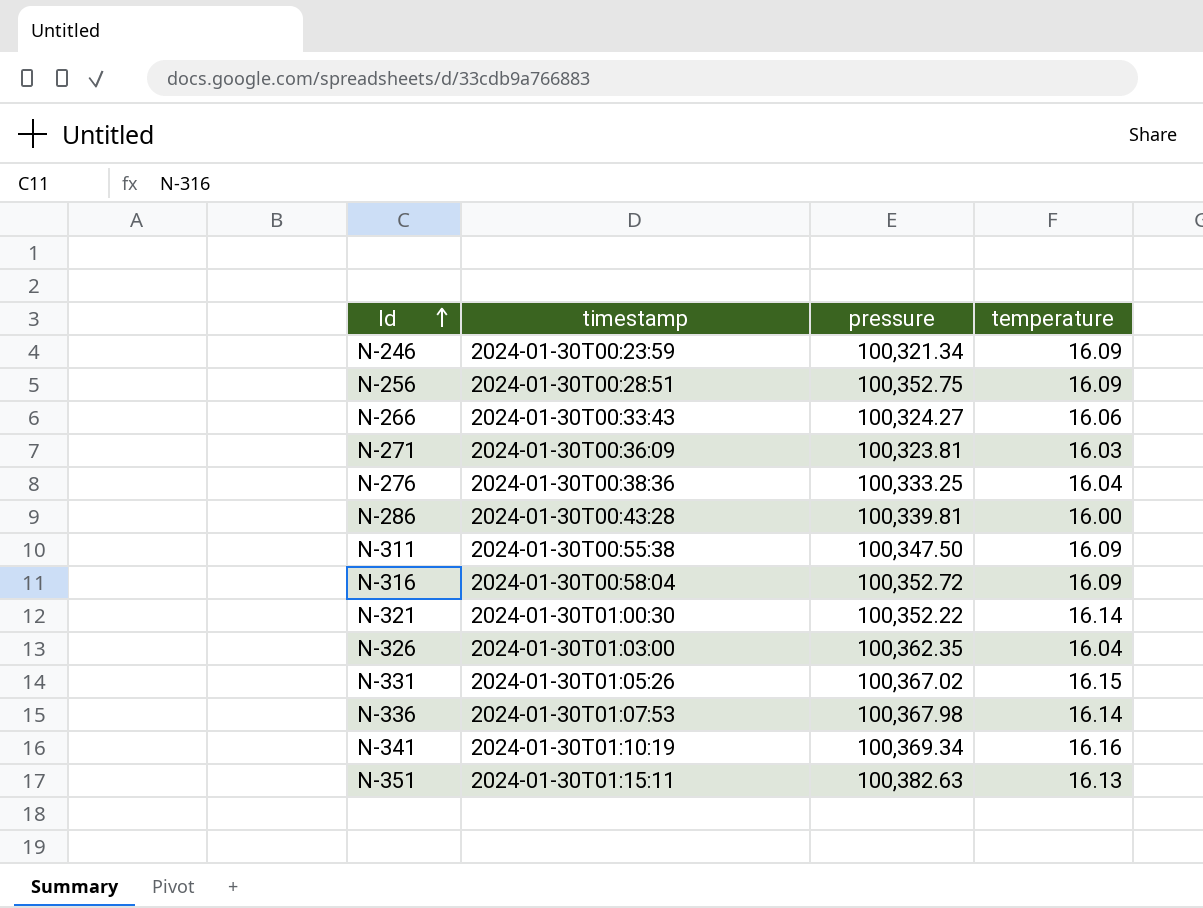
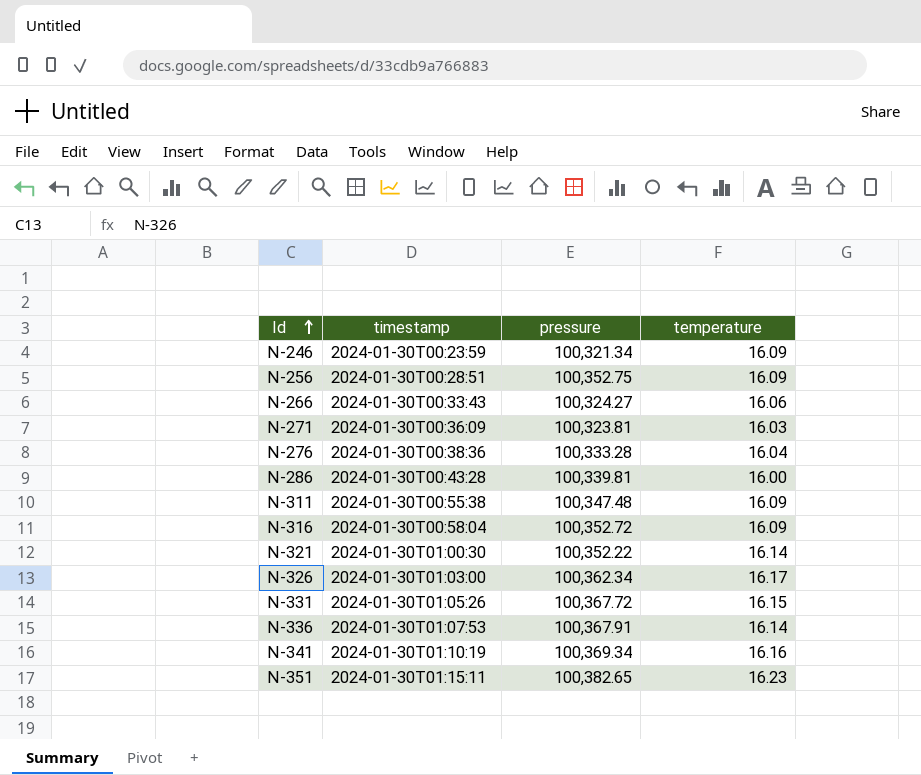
N-276 | pressure: 100,333.25 -> 100,333.28
N-311 | pressure: 100,347.50 -> 100,347.48
N-326 | pressure: 100,362.35 -> 100,362.34
N-326 | temperature: 16.04 -> 16.17
N-331 | pressure: 100,367.02 -> 100,367.72
N-336 | pressure: 100,367.98 -> 100,367.91
N-351 | pressure: 100,382.63 -> 100,382.65
N-351 | temperature: 16.13 -> 16.23

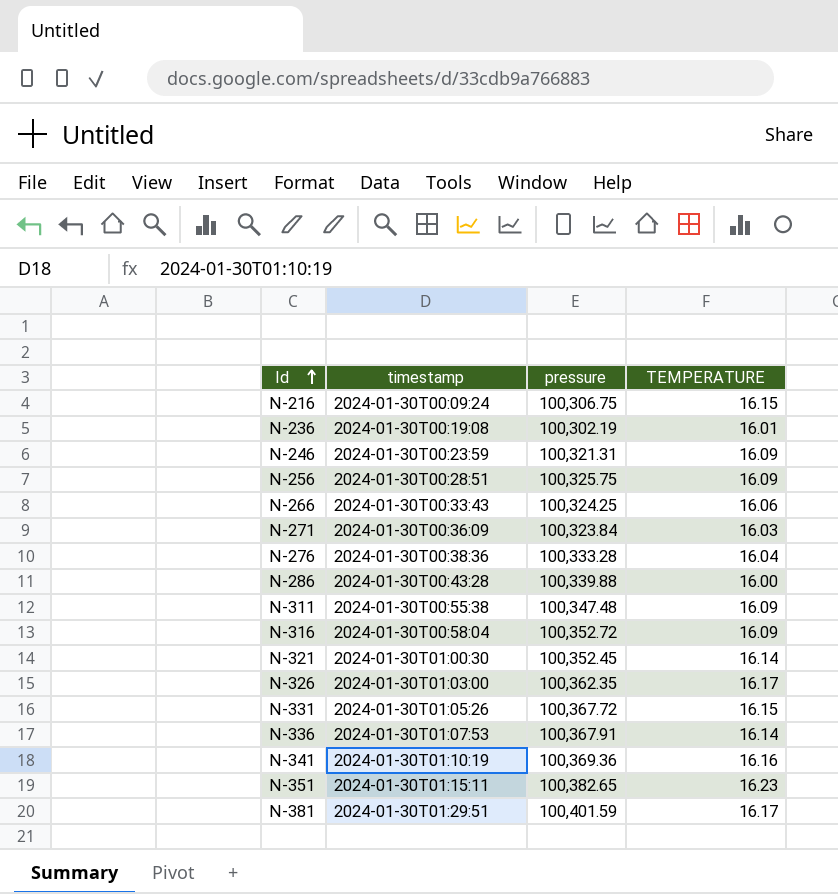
column name: temperature -> TEMPERATURE
row N-216: none -> 2024-01-30T00:09:24 | 100,306.75 | 16.15
row N-236: none -> 2024-01-30T00:19:08 | 100,302.19 | 16.01
N-246 | pressure: 100,321.34 -> 100,321.31
N-256 | pressure: 100,352.75 -> 100,325.75
N-266 | pressure: 100,324.27 -> 100,324.25
N-271 | pressure: 100,323.81 -> 100,323.84
N-286 | pressure: 100,339.81 -> 100,339.88
N-321 | pressure: 100,352.22 -> 100,352.45
N-326 | pressure: 100,362.34 -> 100,362.35
N-341 | pressure: 100,369.34 -> 100,369.36
row N-381: none -> 2024-01-30T01:29:51 | 100,401.59 | 16.17

